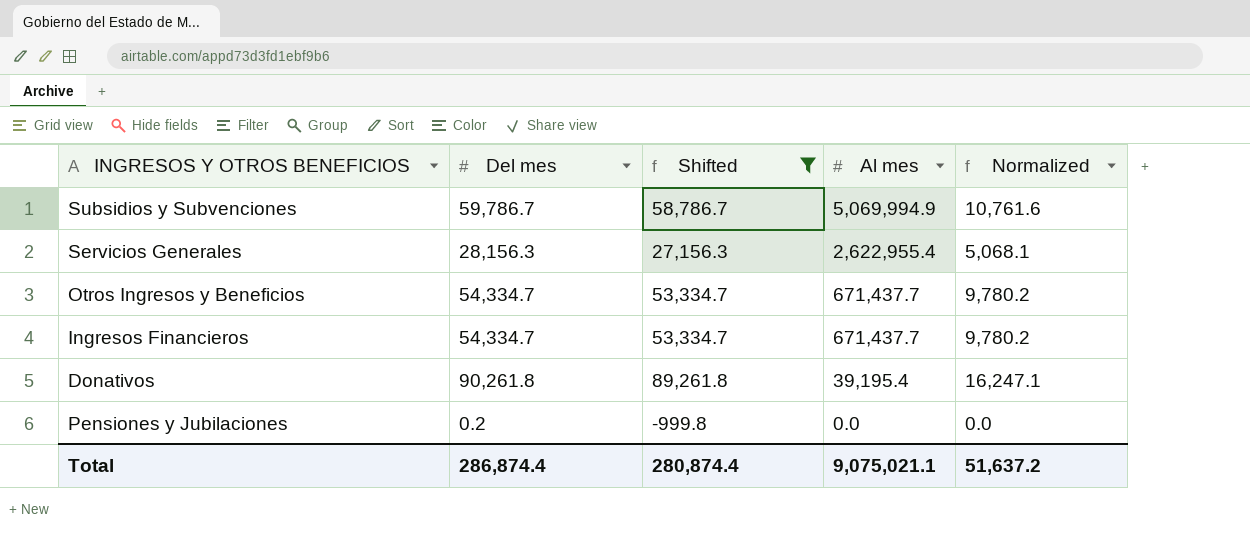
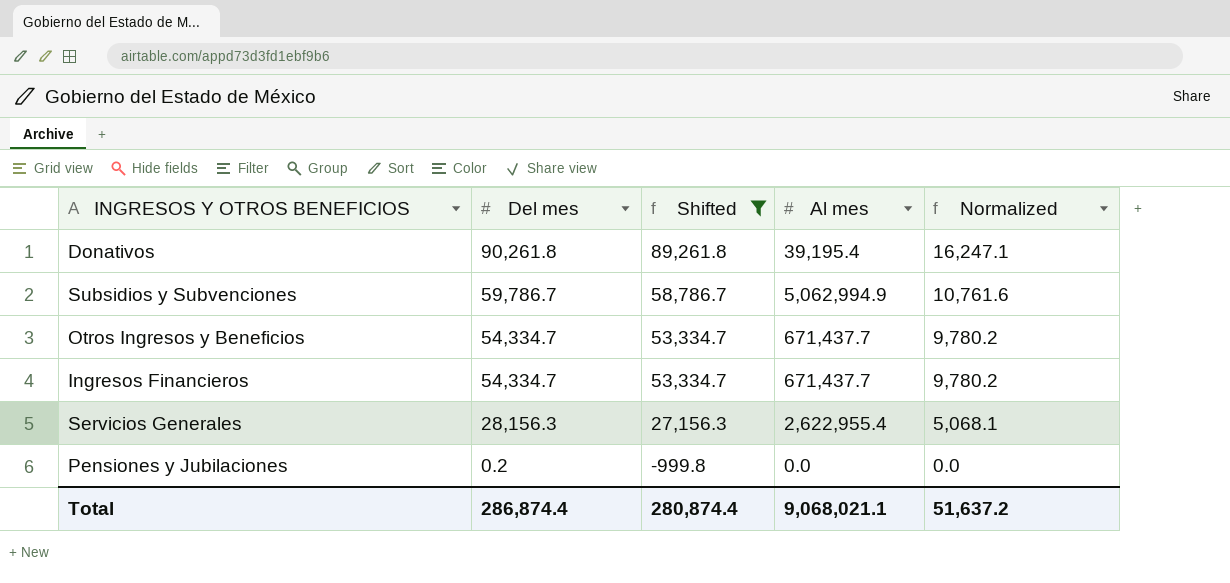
row order: Al mes descending -> Del mes descending
Subsidios y Subvenciones | Al mes: 5,069,994.9 -> 5,062,994.9
Total | Al mes: 9,075,021.1 -> 9,068,021.1

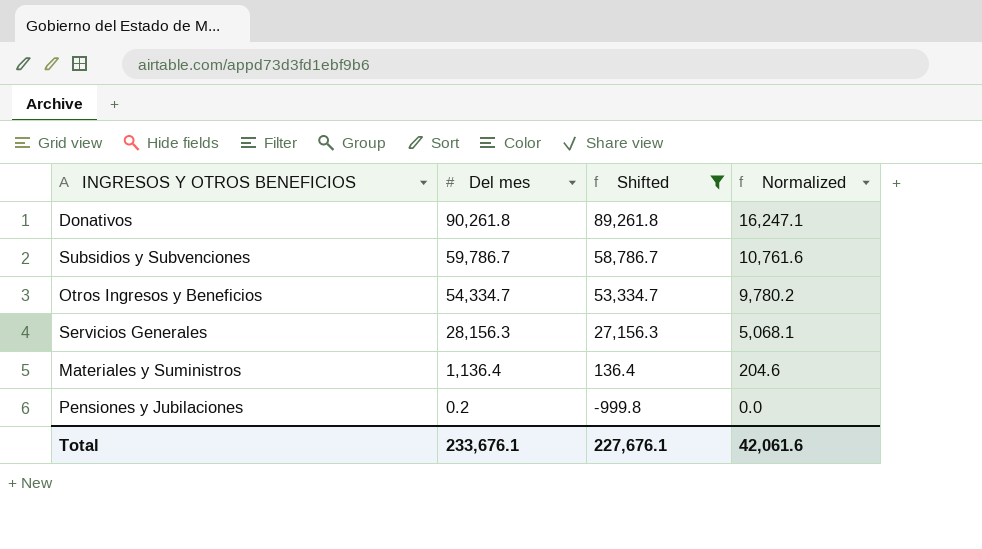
column Al mes | position: 4 -> none
row Ingresos Financieros: 54,334.7 | 53,334.7 | 671,437.7 | 9,780.2 -> none
row Materiales y Suministros: none -> 1,136.4 | 136.4 | 204.6
Total | Del mes: 286,874.4 -> 233,676.1
Total | Shifted: 280,874.4 -> 227,676.1
Total | Normalized: 51,637.2 -> 42,061.6

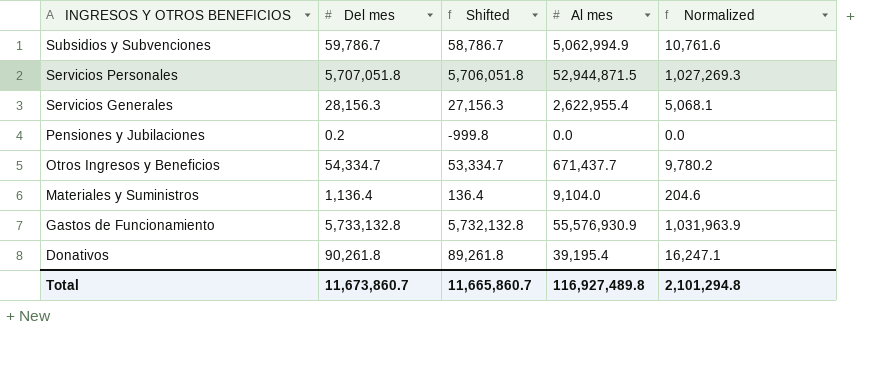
filter: Shifted <= 89,261.8 -> none
row order: Del mes descending -> INGRESOS Y OTROS BENEFICIOS descending
column Al mes | position: none -> 4
Total | Del mes: 233,676.1 -> 11,673,860.7
Total | Shifted: 227,676.1 -> 11,665,860.7
Total | Normalized: 42,061.6 -> 2,101,294.8

